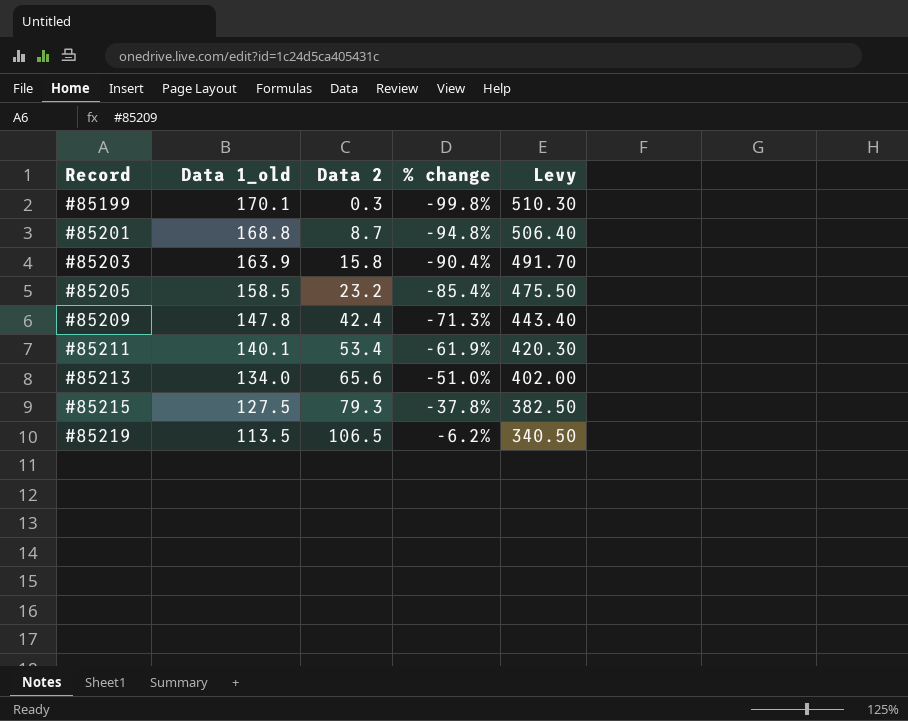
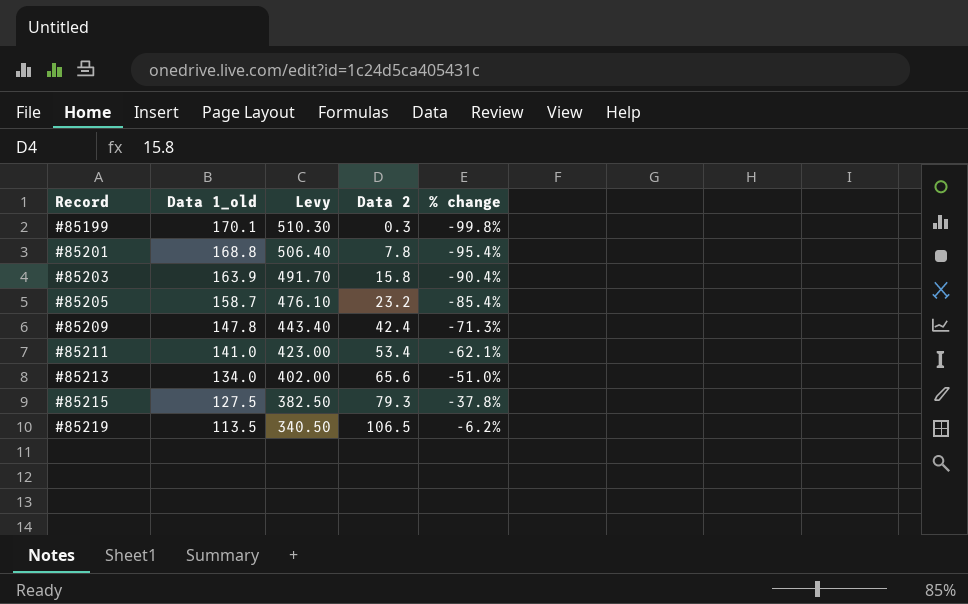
column Levy | position: 5 -> 3
#85201 | Data 2: 8.7 -> 7.8
#85201 | % change: -94.8% -> -95.4%
#85205 | Data 1_old: 158.5 -> 158.7
#85205 | Levy: 475.50 -> 476.10
#85211 | Data 1_old: 140.1 -> 141.0
#85211 | Levy: 420.30 -> 423.00
#85211 | % change: -61.9% -> -62.1%

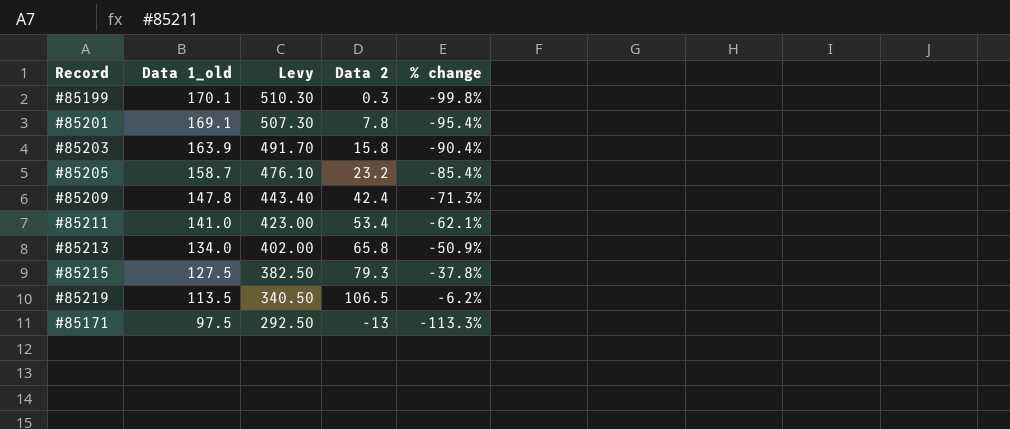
#85201 | Data 1_old: 168.8 -> 169.1
#85201 | Levy: 506.40 -> 507.30
#85213 | Data 2: 65.6 -> 65.8
#85213 | % change: -51.0% -> -50.9%
row #85171: none -> 97.5 | 292.50 | -13 | -113.3%

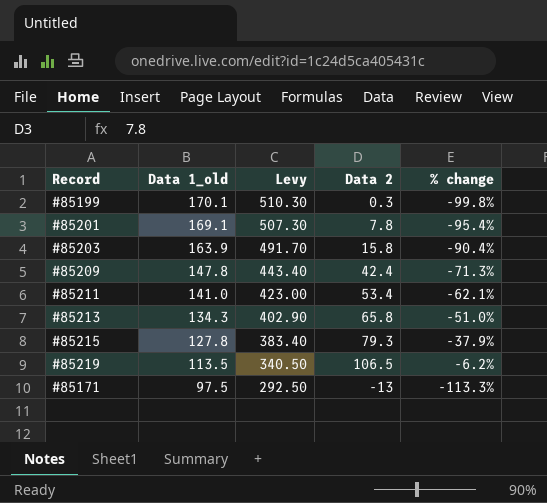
row #85205: 158.7 | 476.10 | 23.2 | -85.4% -> none
#85213 | Data 1_old: 134.0 -> 134.3
#85213 | Levy: 402.00 -> 402.90
#85213 | % change: -50.9% -> -51.0%
#85215 | Data 1_old: 127.5 -> 127.8
#85215 | Levy: 382.50 -> 383.40
#85215 | % change: -37.8% -> -37.9%

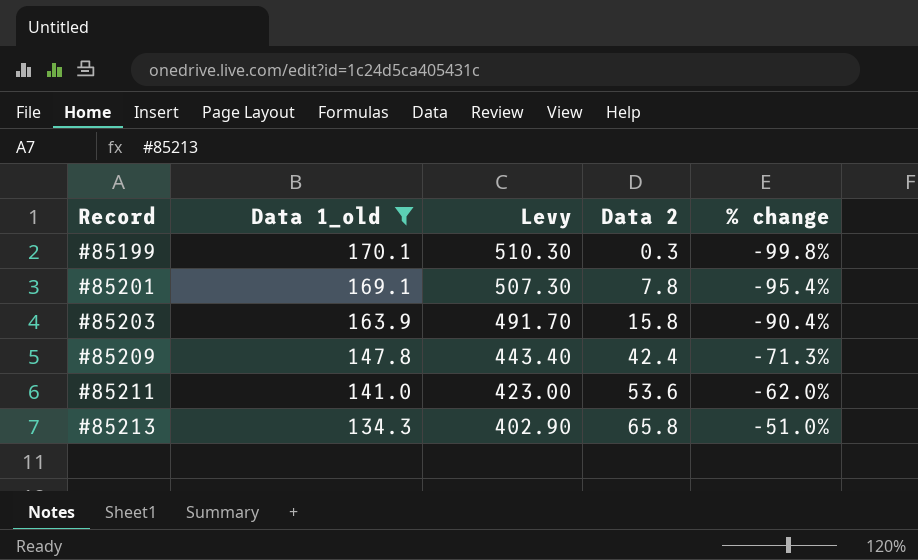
filter: none -> Data 1_old >= 134.3
#85211 | Data 2: 53.4 -> 53.6
#85211 | % change: -62.1% -> -62.0%

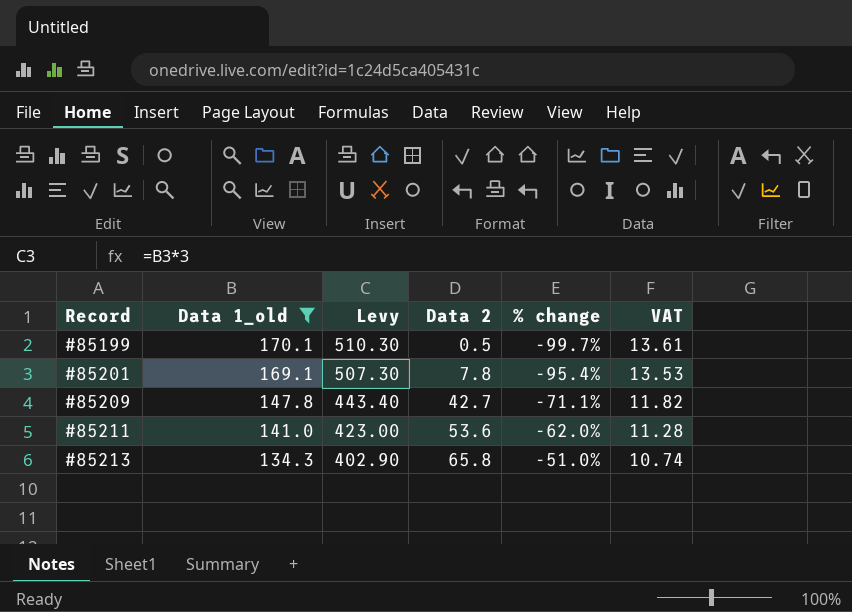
column VAT | formula: none -> [Data 1_old] * 0.08
row #85203: 163.9 | 491.70 | 15.8 | -90.4% -> none
#85199 | Data 2: 0.3 -> 0.5
#85199 | % change: -99.8% -> -99.7%
#85209 | Data 2: 42.4 -> 42.7
#85209 | % change: -71.3% -> -71.1%

